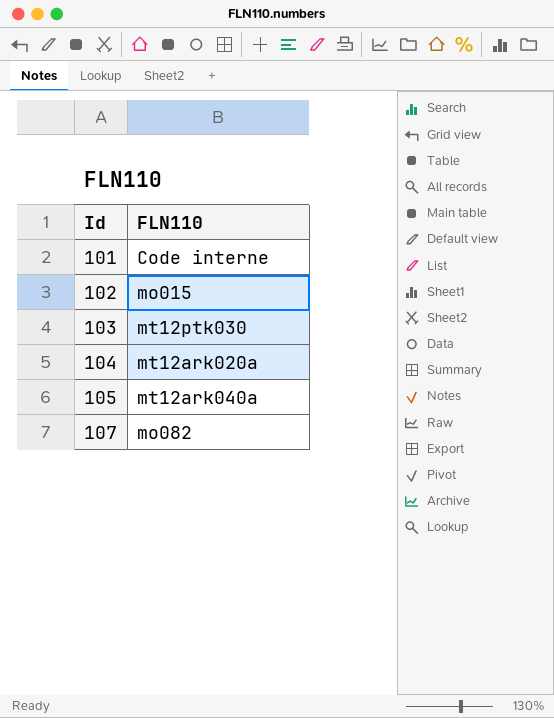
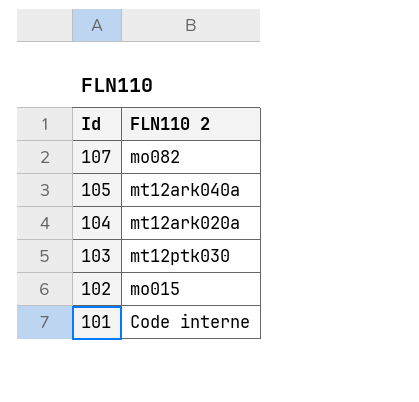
row order: Id ascending -> Id descending
column name: FLN110 -> FLN110 2

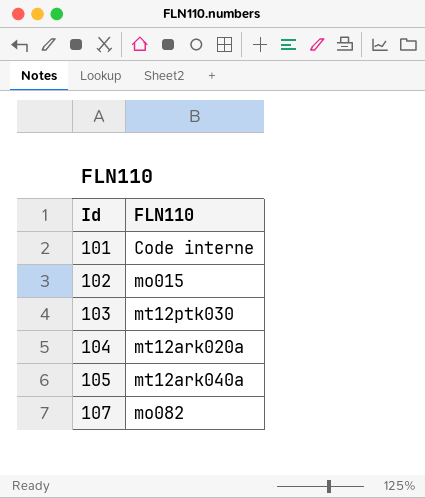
row order: Id descending -> Id ascending
column name: FLN110 2 -> FLN110

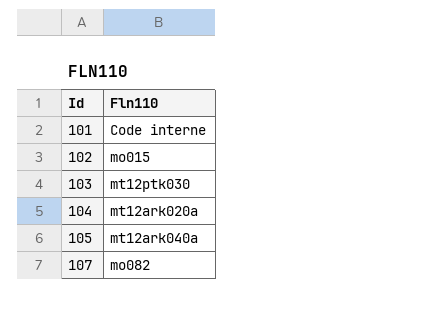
column name: FLN110 -> Fln110

